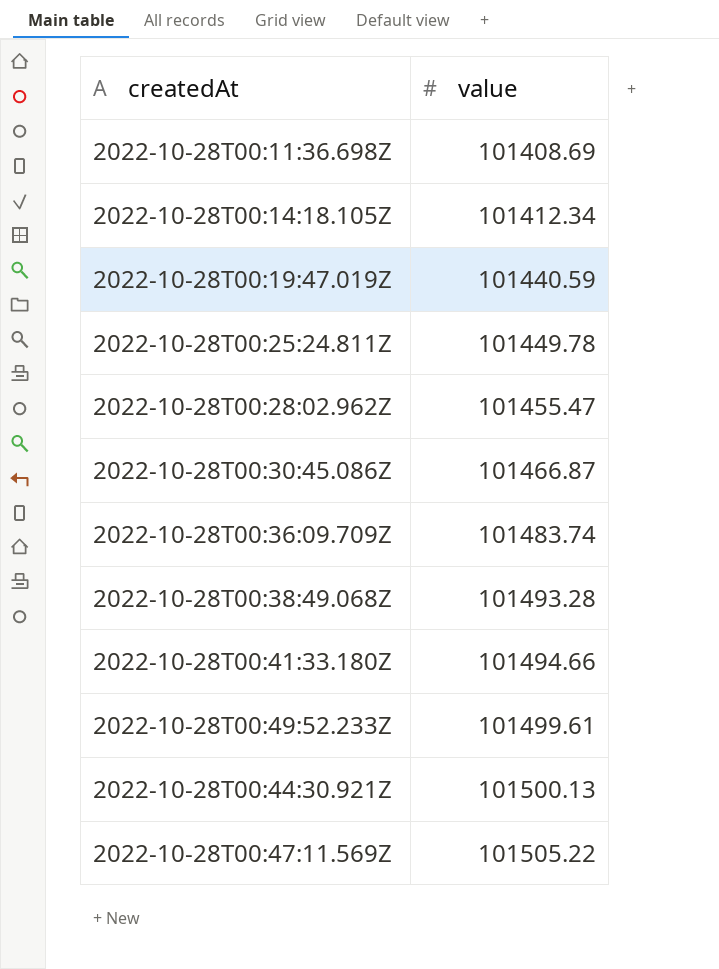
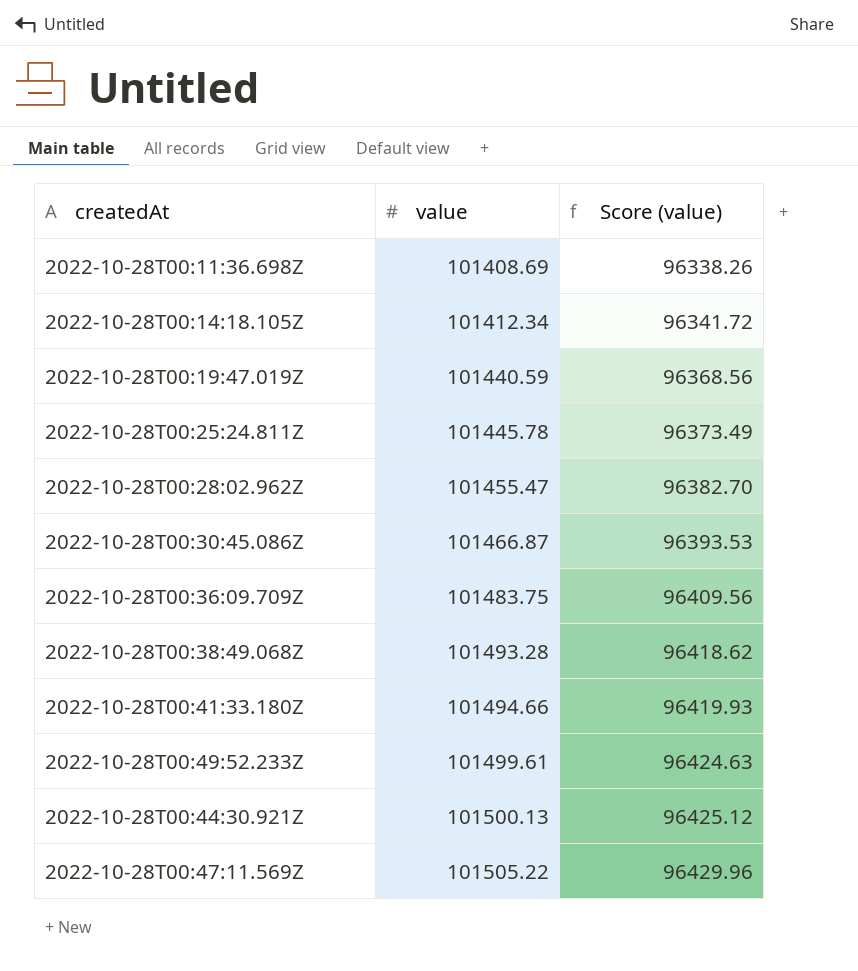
column Score (value) | formula: none -> [value] * 0.95
2022-10-28T00:25:24.811Z | value: 101449.78 -> 101445.78
2022-10-28T00:36:09.709Z | value: 101483.74 -> 101483.75

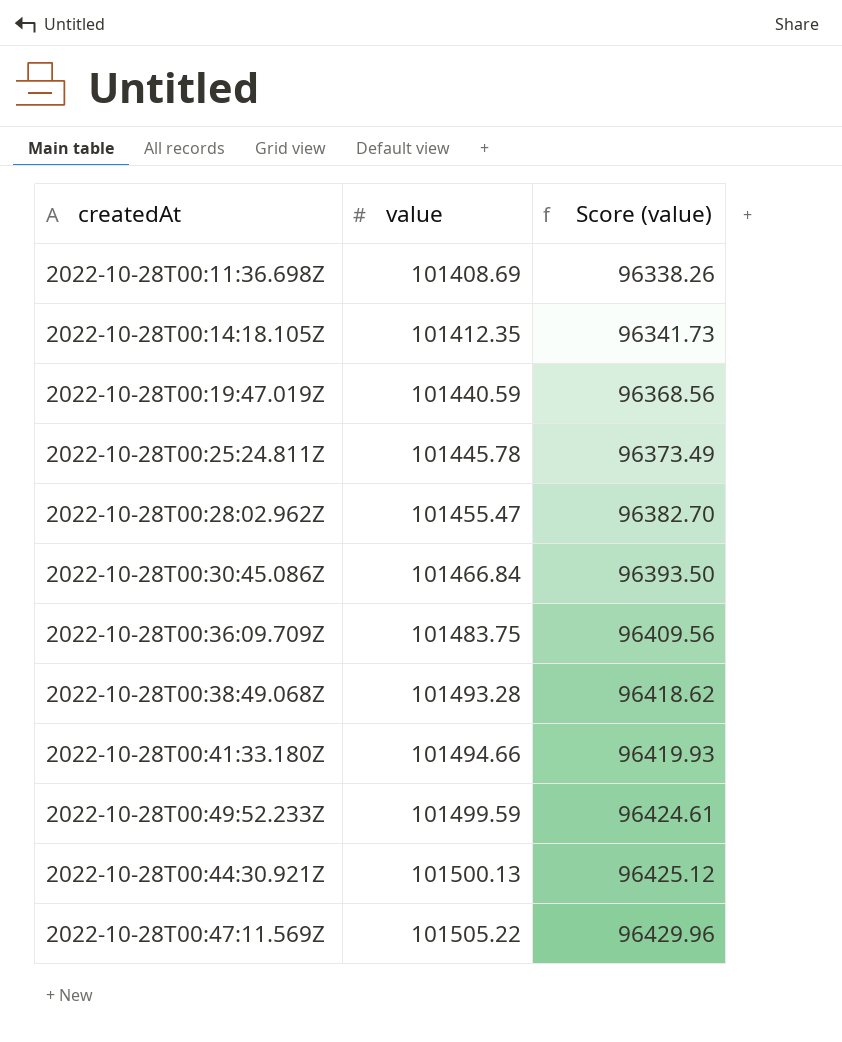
2022-10-28T00:14:18.105Z | value: 101412.34 -> 101412.35
2022-10-28T00:14:18.105Z | Score (value): 96341.72 -> 96341.73
2022-10-28T00:30:45.086Z | value: 101466.87 -> 101466.84
2022-10-28T00:30:45.086Z | Score (value): 96393.53 -> 96393.50
2022-10-28T00:49:52.233Z | value: 101499.61 -> 101499.59
2022-10-28T00:49:52.233Z | Score (value): 96424.63 -> 96424.61

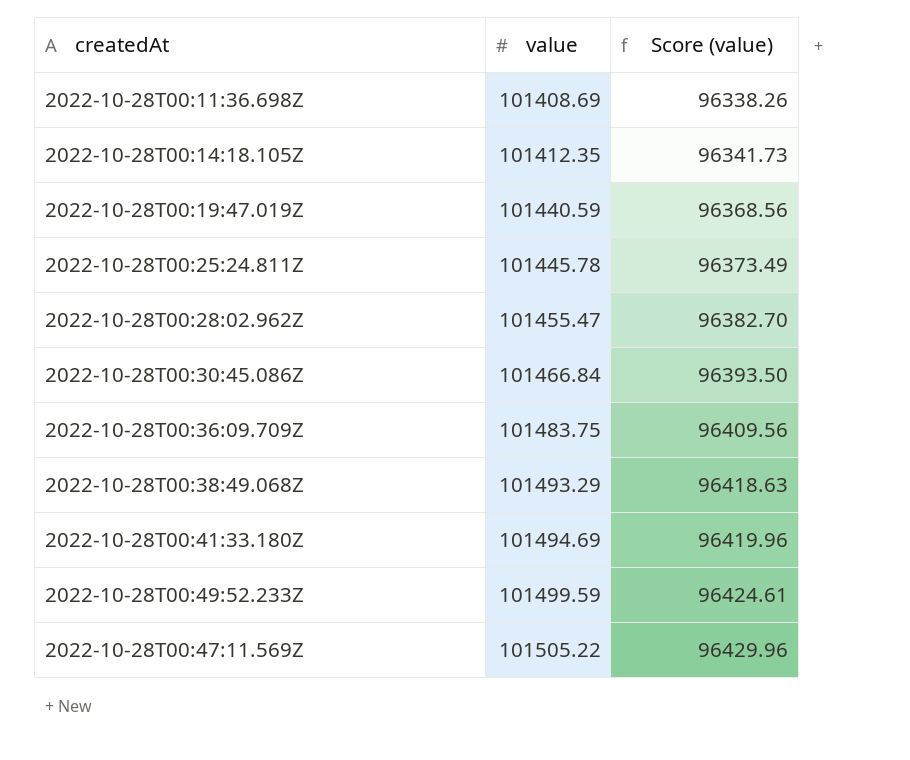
row 2022-10-28T00:44:30.921Z: 101500.13 | 96425.12 -> none
2022-10-28T00:38:49.068Z | value: 101493.28 -> 101493.29
2022-10-28T00:38:49.068Z | Score (value): 96418.62 -> 96418.63
2022-10-28T00:41:33.180Z | value: 101494.66 -> 101494.69
2022-10-28T00:41:33.180Z | Score (value): 96419.93 -> 96419.96

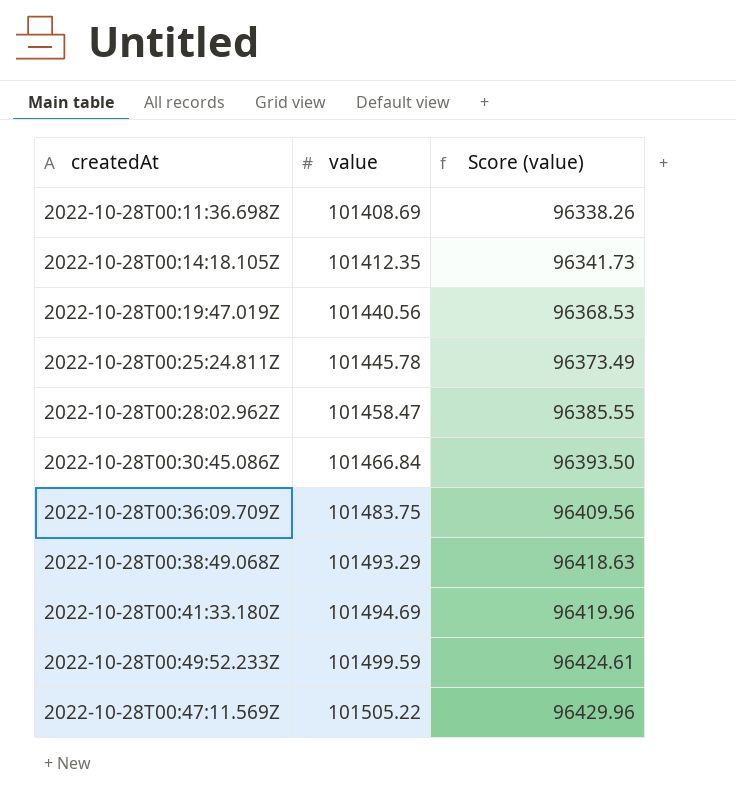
2022-10-28T00:19:47.019Z | value: 101440.59 -> 101440.56
2022-10-28T00:19:47.019Z | Score (value): 96368.56 -> 96368.53
2022-10-28T00:28:02.962Z | value: 101455.47 -> 101458.47
2022-10-28T00:28:02.962Z | Score (value): 96382.70 -> 96385.55

